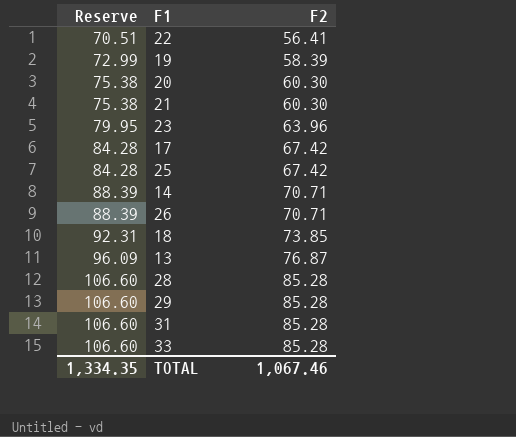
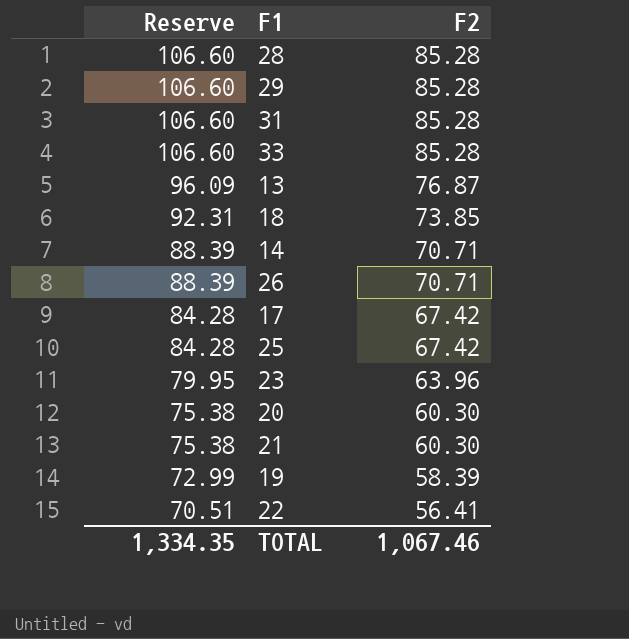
row order: Reserve ascending -> Reserve descending

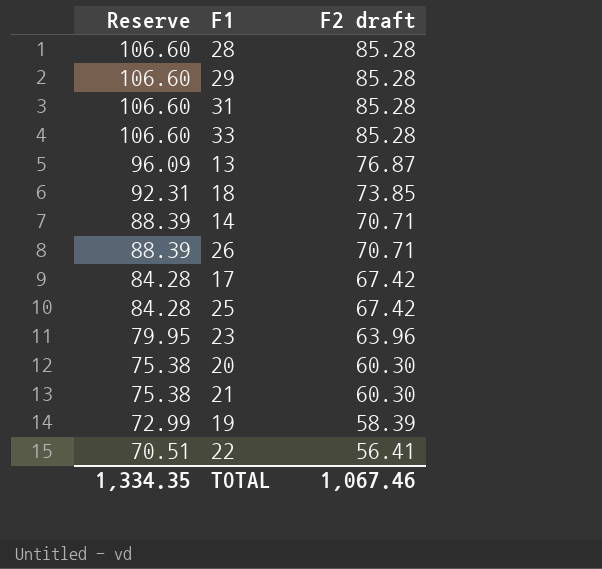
column name: F2 -> F2 draft

